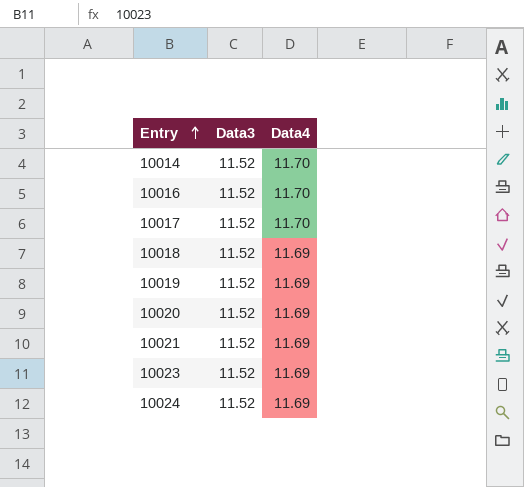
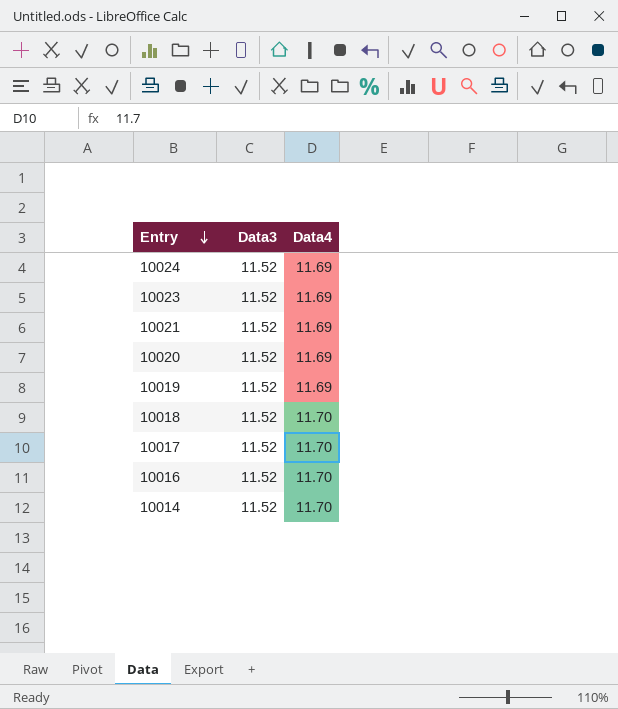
row order: Entry ascending -> Entry descending
10018 | Data4: 11.69 -> 11.70

